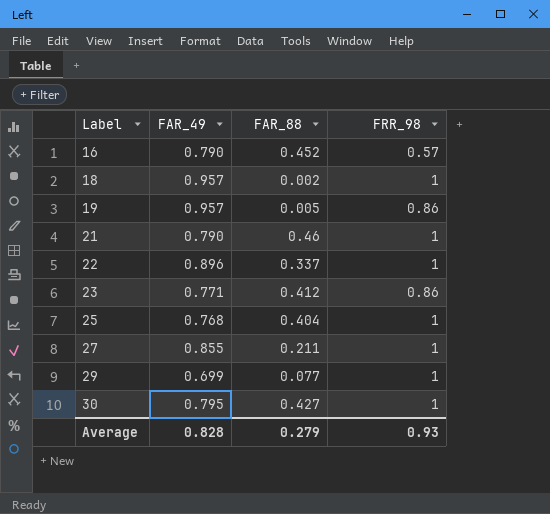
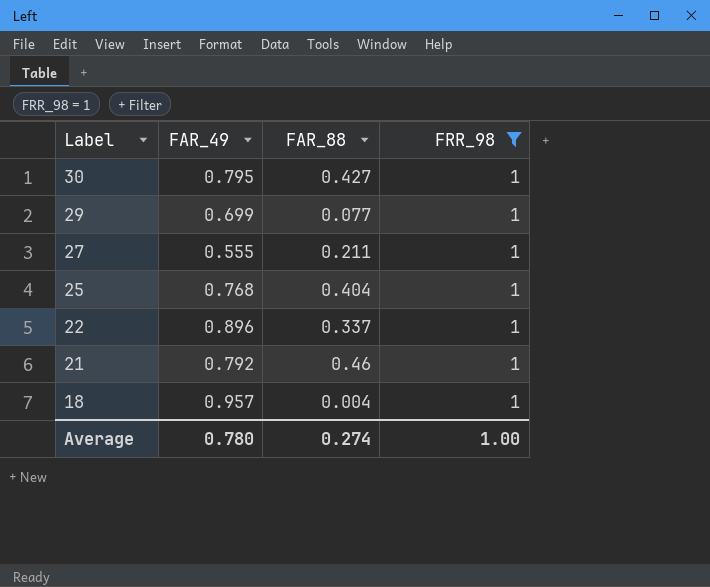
filter: none -> FRR_98 = 1
row order: Label ascending -> Label descending
27 | FAR_49: 0.855 -> 0.555
21 | FAR_49: 0.790 -> 0.792
18 | FAR_88: 0.002 -> 0.004
Average | FAR_49: 0.828 -> 0.780
Average | FAR_88: 0.279 -> 0.274
Average | FRR_98: 0.93 -> 1.00

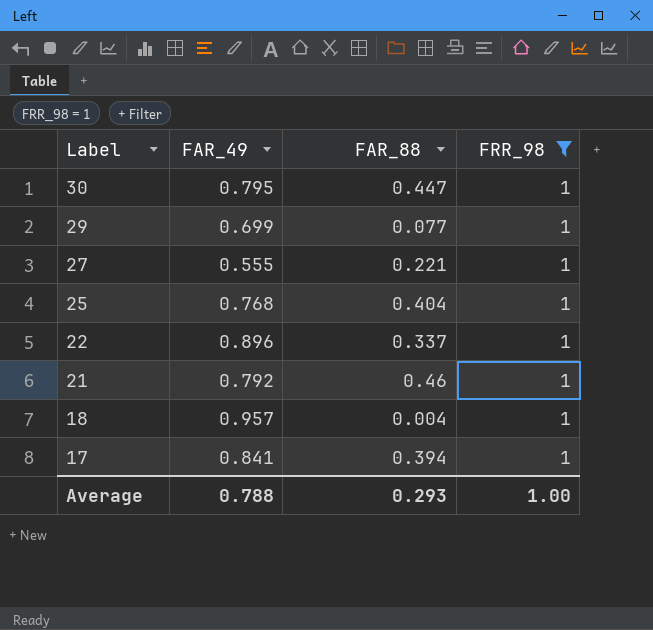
30 | FAR_88: 0.427 -> 0.447
27 | FAR_88: 0.211 -> 0.221
row 17: none -> 0.841 | 0.394 | 1
Average | FAR_49: 0.780 -> 0.788
Average | FAR_88: 0.274 -> 0.293

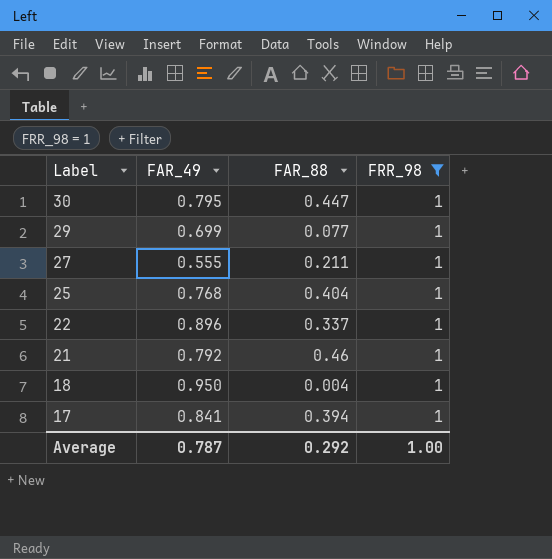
27 | FAR_88: 0.221 -> 0.211
18 | FAR_49: 0.957 -> 0.950
Average | FAR_49: 0.788 -> 0.787
Average | FAR_88: 0.293 -> 0.292

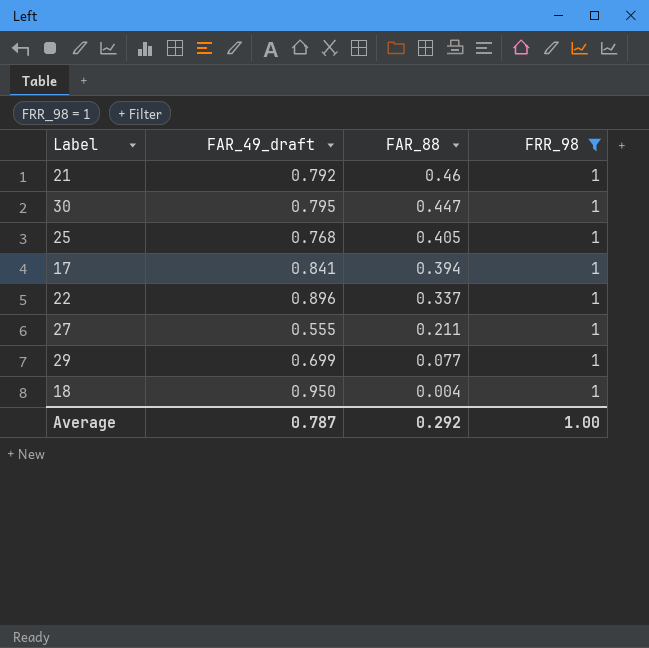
row order: Label descending -> FAR_88 descending
column name: FAR_49 -> FAR_49_draft
25 | FAR_88: 0.404 -> 0.405

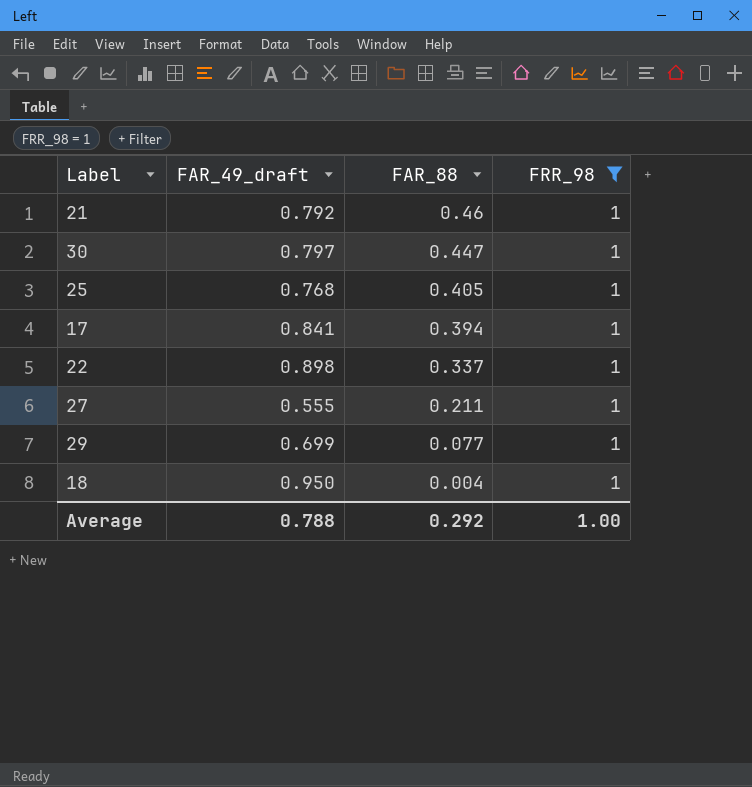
30 | FAR_49_draft: 0.795 -> 0.797
22 | FAR_49_draft: 0.896 -> 0.898
Average | FAR_49_draft: 0.787 -> 0.788

